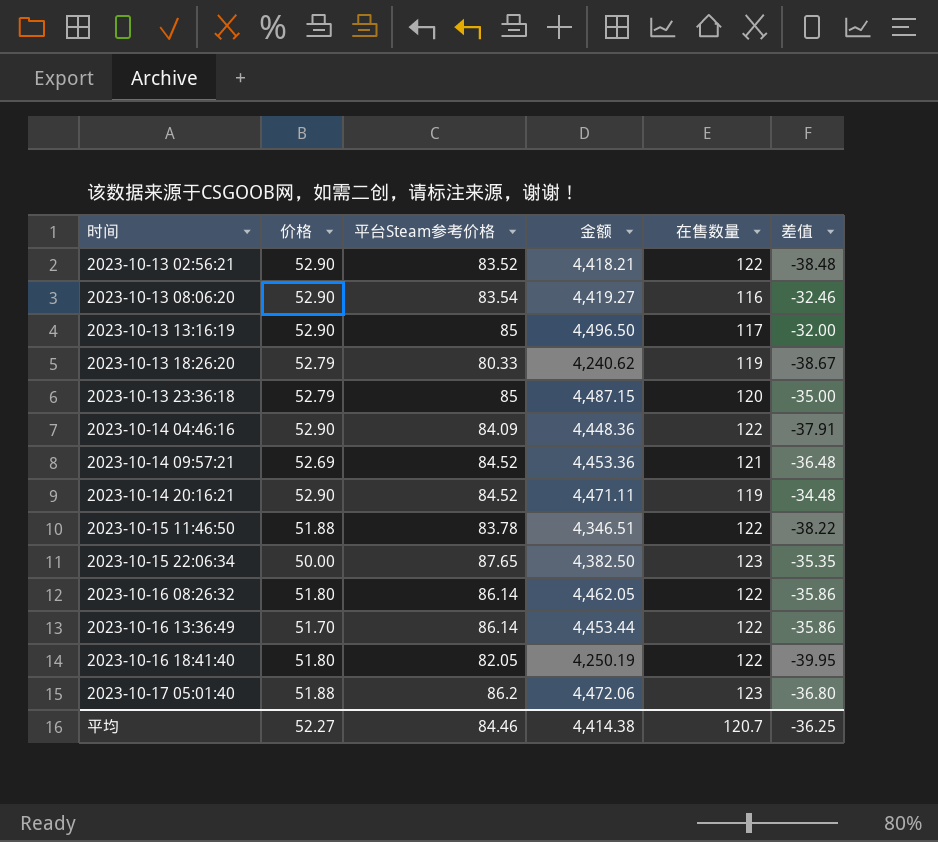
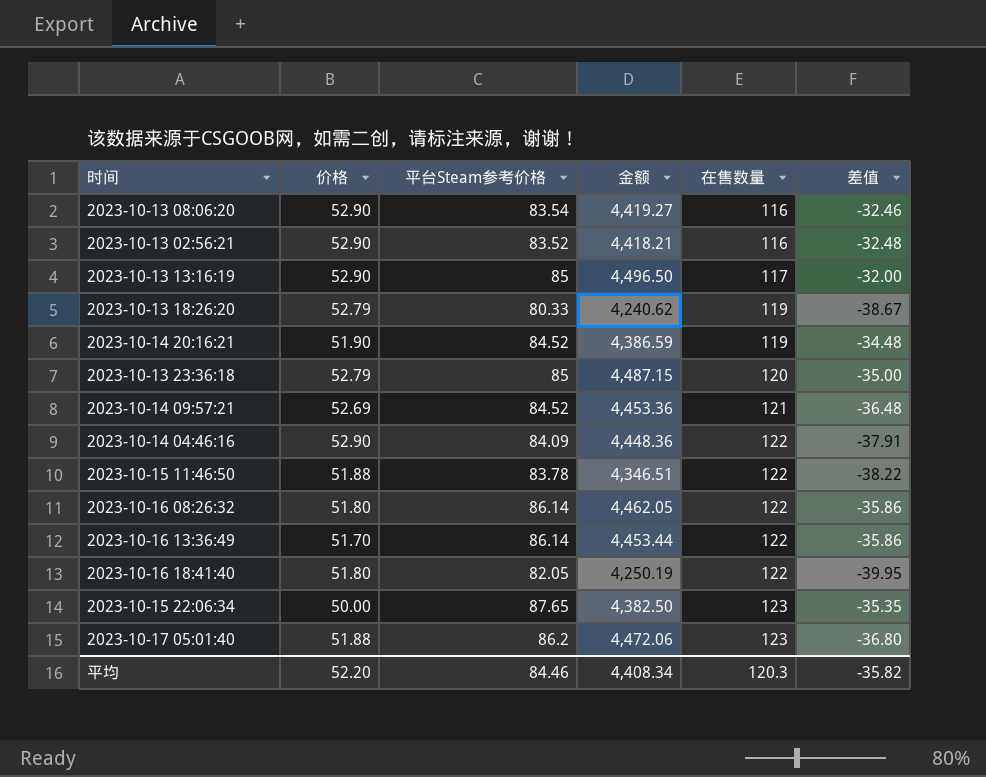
row order: 时间 ascending -> 在售数量 ascending
2023-10-13 02:56:21 | 在售数量: 122 -> 116
2023-10-13 02:56:21 | 差值: -38.48 -> -32.48
2023-10-14 20:16:21 | 价格: 52.90 -> 51.90
2023-10-14 20:16:21 | 金额: 4,471.11 -> 4,386.59
平均 | 价格: 52.27 -> 52.20
平均 | 金额: 4,414.38 -> 4,408.34
平均 | 在售数量: 120.7 -> 120.3
平均 | 差值: -36.25 -> -35.82

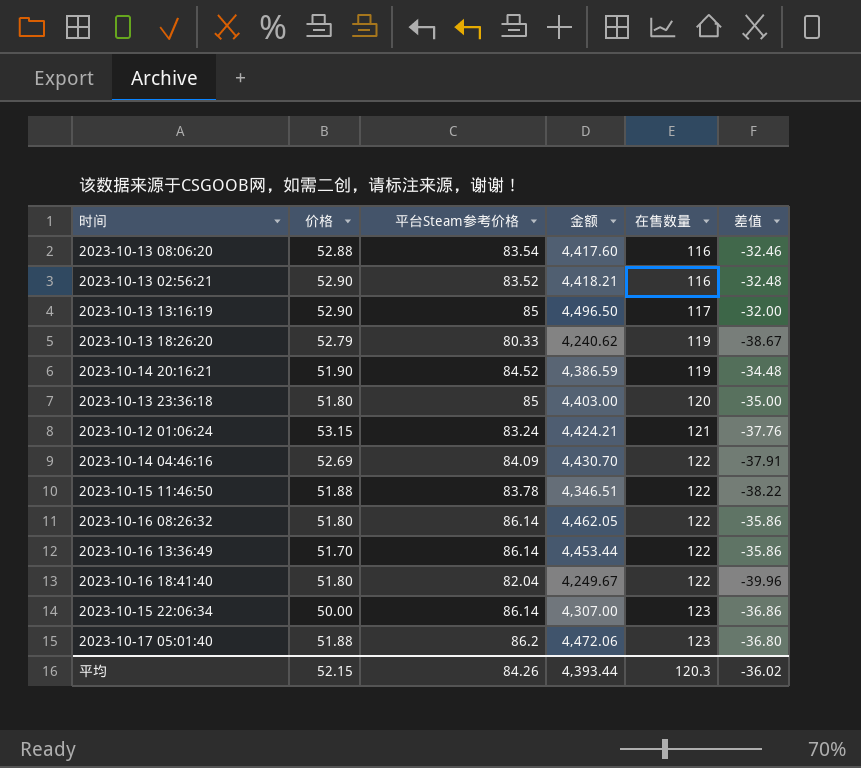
row 2023-10-14 09:57:21: 52.69 | 84.52 | 4,453.36 | 121 | -36.48 -> none
2023-10-13 08:06:20 | 价格: 52.90 -> 52.88
2023-10-13 08:06:20 | 金额: 4,419.27 -> 4,417.60
2023-10-13 23:36:18 | 价格: 52.79 -> 51.80
2023-10-13 23:36:18 | 金额: 4,487.15 -> 4,403.00
row 2023-10-12 01:06:24: none -> 53.15 | 83.24 | 4,424.21 | 121 | -37.76
2023-10-14 04:46:16 | 价格: 52.90 -> 52.69
2023-10-14 04:46:16 | 金额: 4,448.36 -> 4,430.70
2023-10-16 18:41:40 | 平台Steam参考价格: 82.05 -> 82.04
2023-10-16 18:41:40 | 金额: 4,250.19 -> 4,249.67
2023-10-16 18:41:40 | 差值: -39.95 -> -39.96
2023-10-15 22:06:34 | 平台Steam参考价格: 87.65 -> 86.14
2023-10-15 22:06:34 | 金额: 4,382.50 -> 4,307.00
2023-10-15 22:06:34 | 差值: -35.35 -> -36.86
平均 | 价格: 52.20 -> 52.15
平均 | 平台Steam参考价格: 84.46 -> 84.26
平均 | 金额: 4,408.34 -> 4,393.44
平均 | 差值: -35.82 -> -36.02

